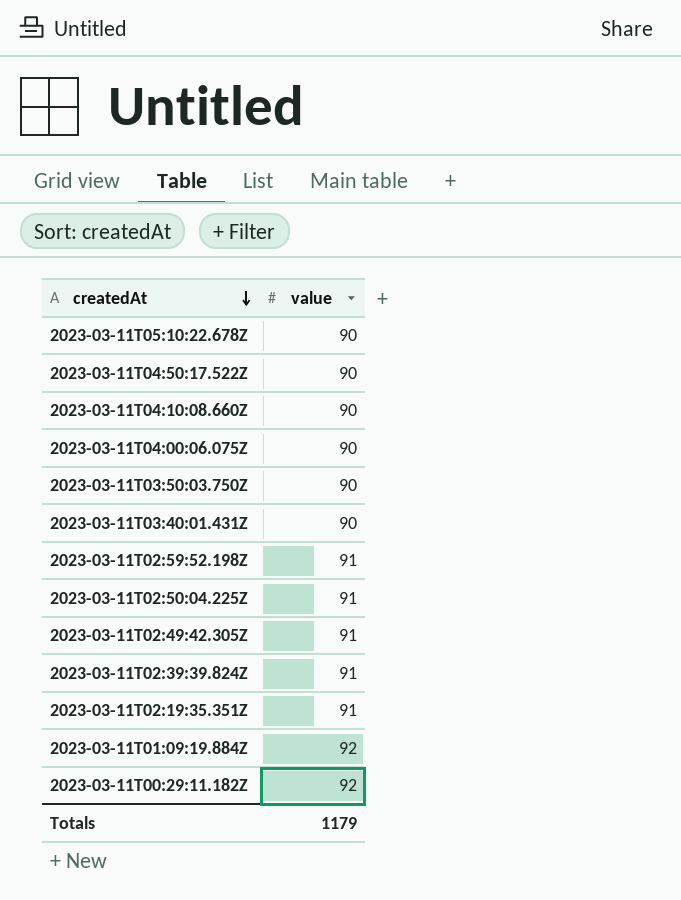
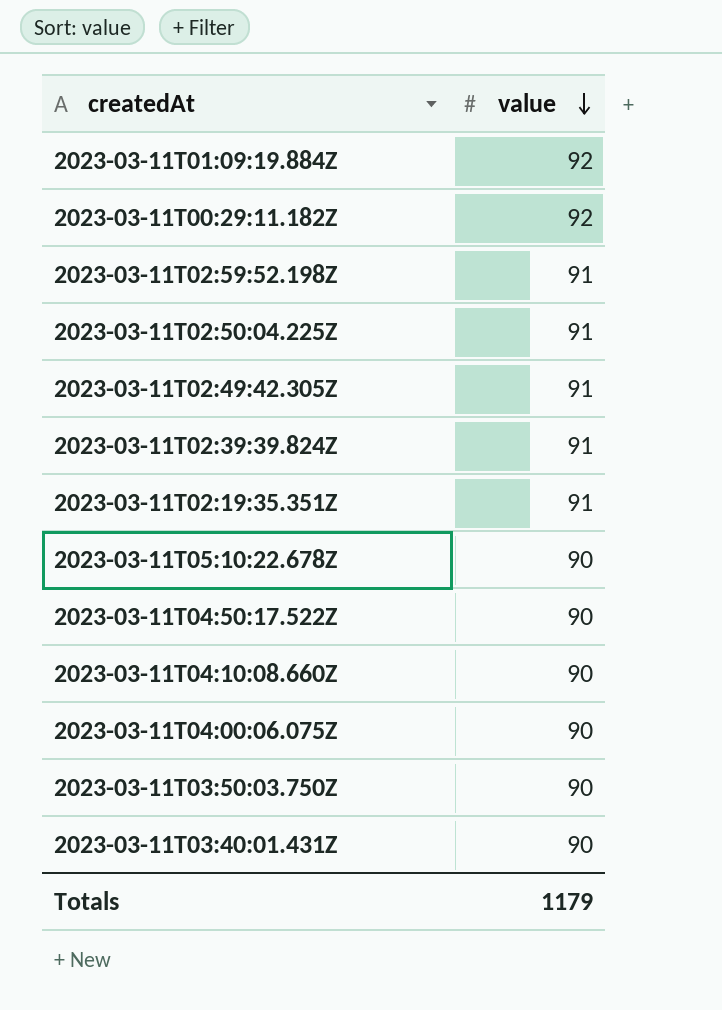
row order: createdAt descending -> value descending

